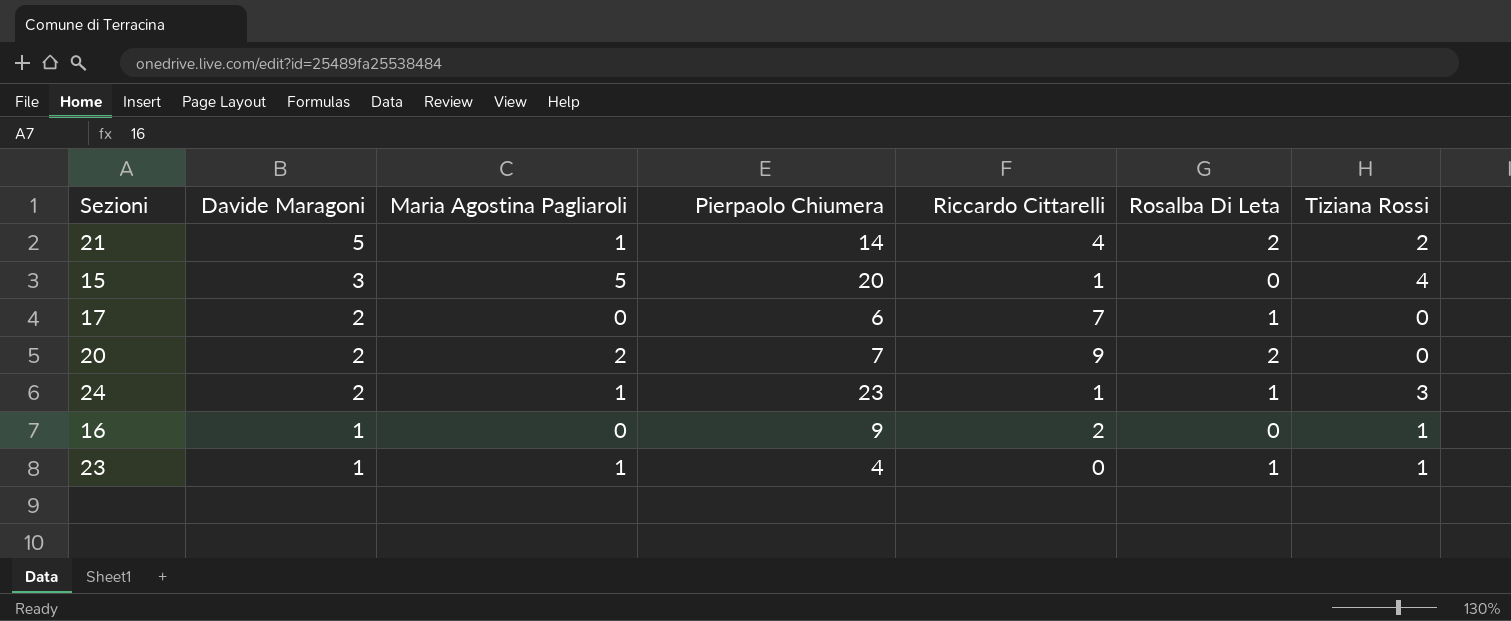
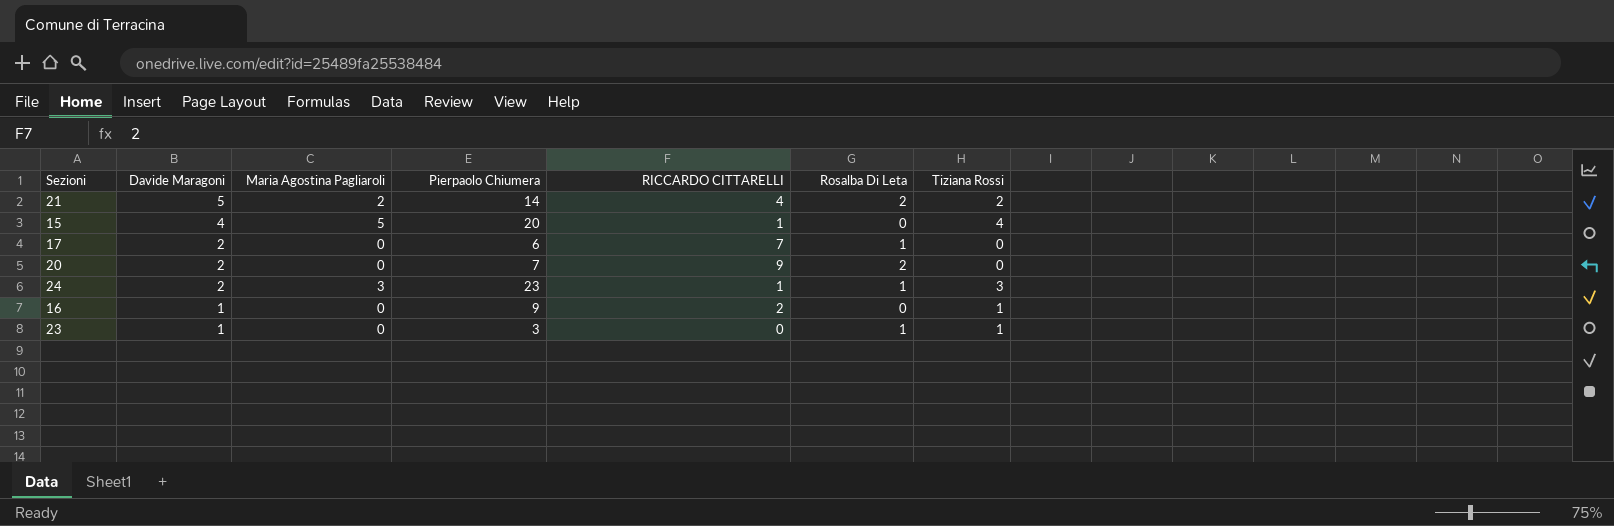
column name: Riccardo Cittarelli -> RICCARDO CITTARELLI
21 | Maria Agostina Pagliaroli: 1 -> 2
15 | Davide Maragoni: 3 -> 4
20 | Maria Agostina Pagliaroli: 2 -> 0
24 | Maria Agostina Pagliaroli: 1 -> 3
23 | Maria Agostina Pagliaroli: 1 -> 0
23 | Pierpaolo Chiumera: 4 -> 3

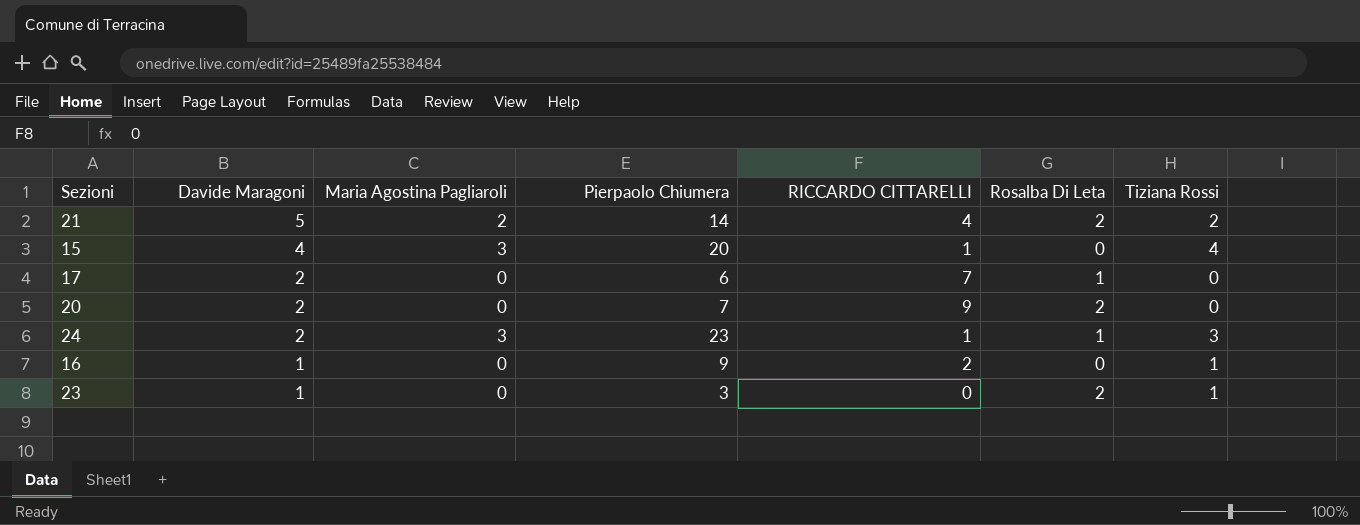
15 | Maria Agostina Pagliaroli: 5 -> 3
23 | Rosalba Di Leta: 1 -> 2

